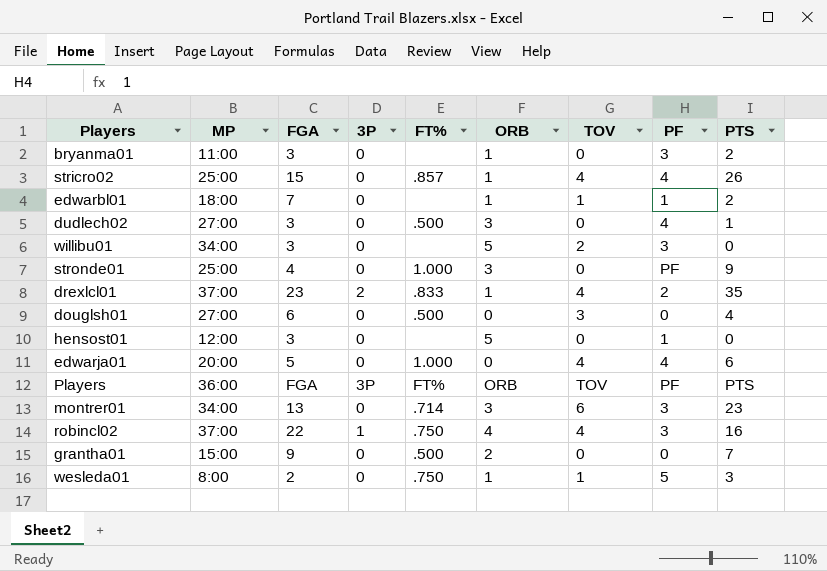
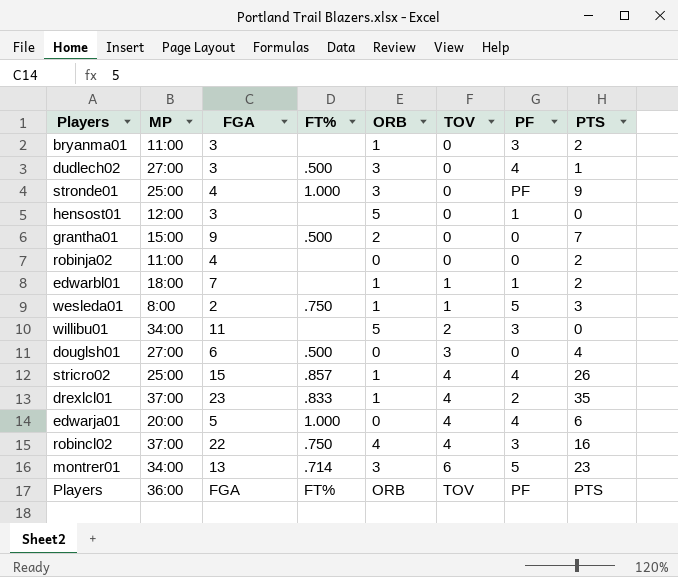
row order: none -> TOV ascending
column 3P | position: 4 -> none
row robinja02: none -> 11:00 | 4 | none | 0 | 0 | 0 | 2
willibu01 | FGA: 3 -> 11
montrer01 | PF: 3 -> 5

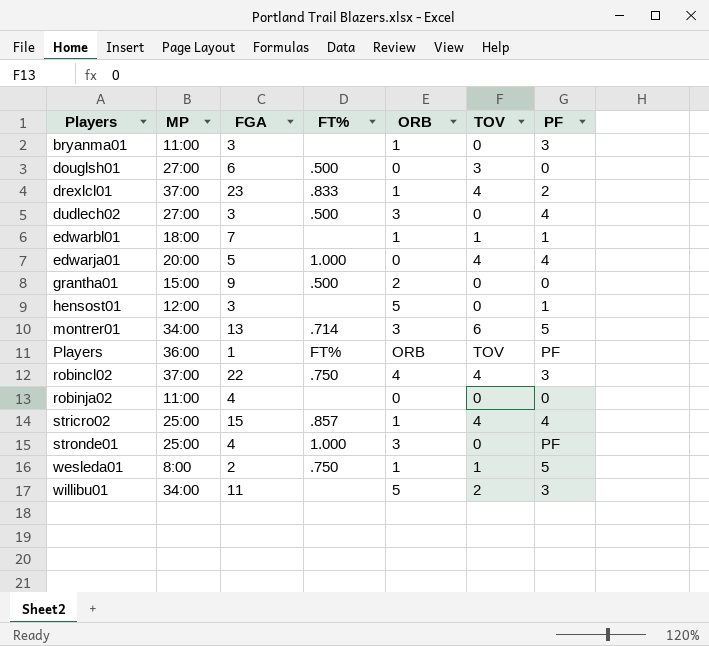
row order: TOV ascending -> Players ascending
column PTS | position: 8 -> none
Players | FGA: FGA -> 1

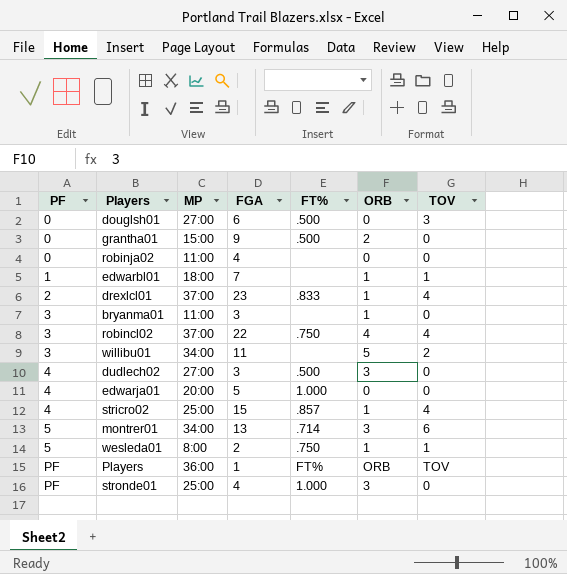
row order: Players ascending -> PF ascending
column PF | position: 7 -> 1
row hensost01: 12:00 | 3 | none | 5 | 0 | 1 -> none
edwarja01 | TOV: 4 -> 0

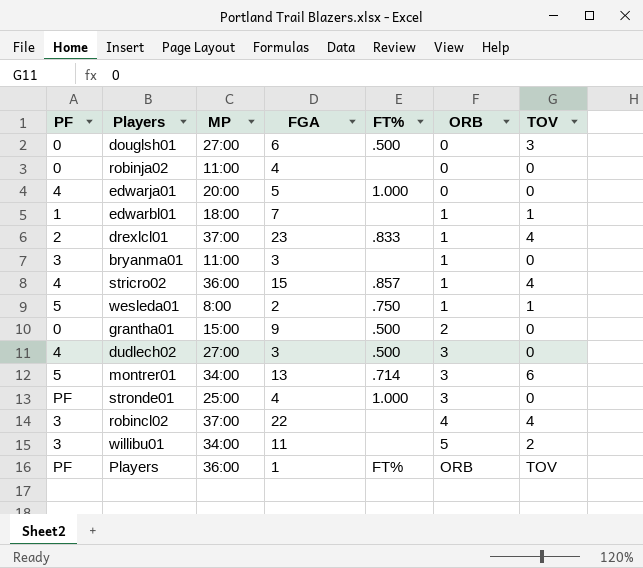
row order: PF ascending -> ORB ascending
stricro02 | MP: 25:00 -> 36:00
robincl02 | FT%: .750 -> none

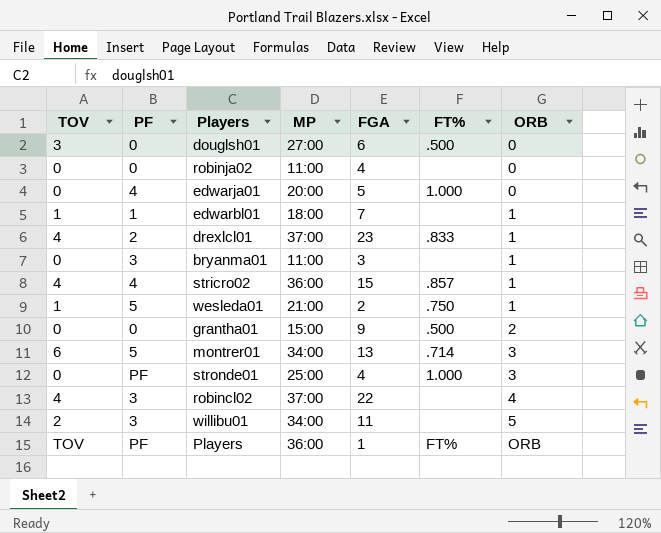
column TOV | position: 7 -> 1
row dudlech02: 4 | 27:00 | 3 | .500 | 3 | 0 -> none
wesleda01 | MP: 8:00 -> 21:00

